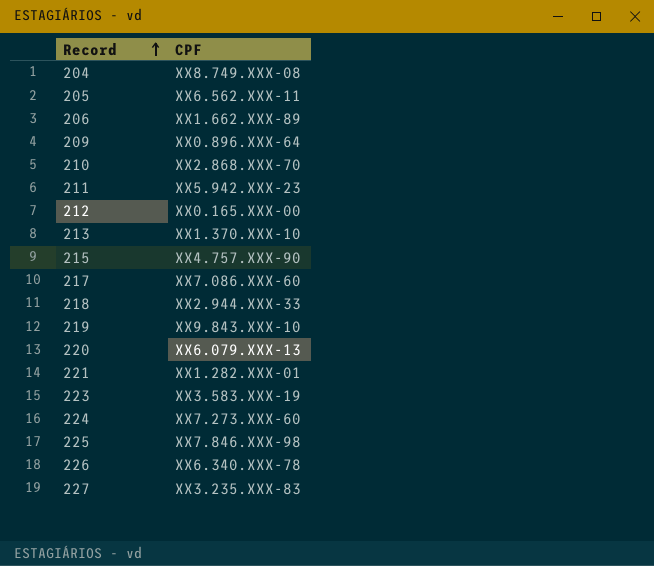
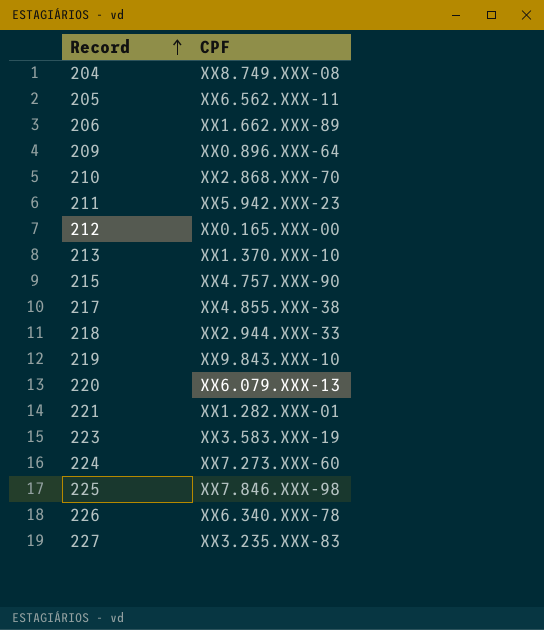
217 | CPF: XX7.086.XXX-60 -> XX4.855.XXX-38

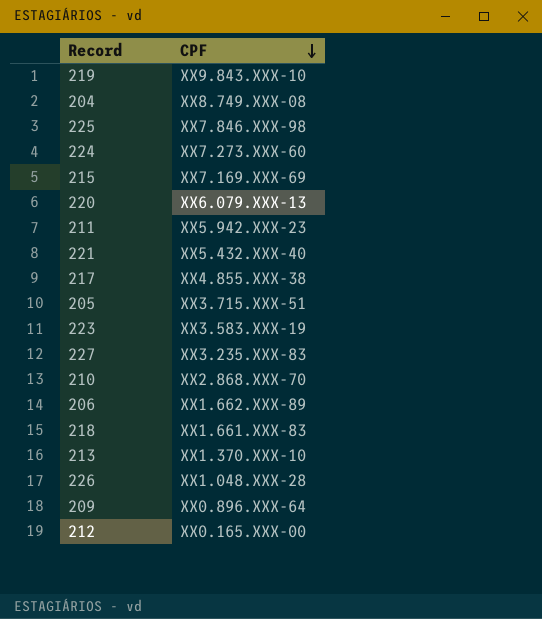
row order: Record ascending -> CPF descending
215 | CPF: XX4.757.XXX-90 -> XX7.169.XXX-69
221 | CPF: XX1.282.XXX-01 -> XX5.432.XXX-40
205 | CPF: XX6.562.XXX-11 -> XX3.715.XXX-51
218 | CPF: XX2.944.XXX-33 -> XX1.661.XXX-83
226 | CPF: XX6.340.XXX-78 -> XX1.048.XXX-28

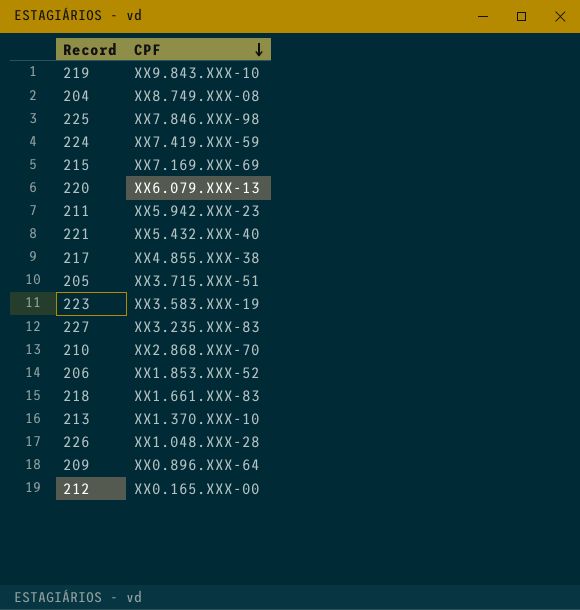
224 | CPF: XX7.273.XXX-60 -> XX7.419.XXX-59
206 | CPF: XX1.662.XXX-89 -> XX1.853.XXX-52

